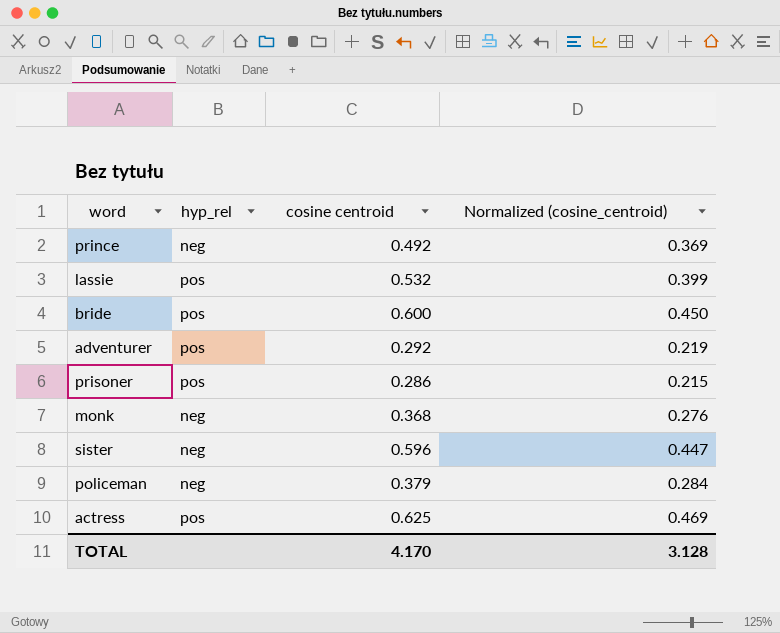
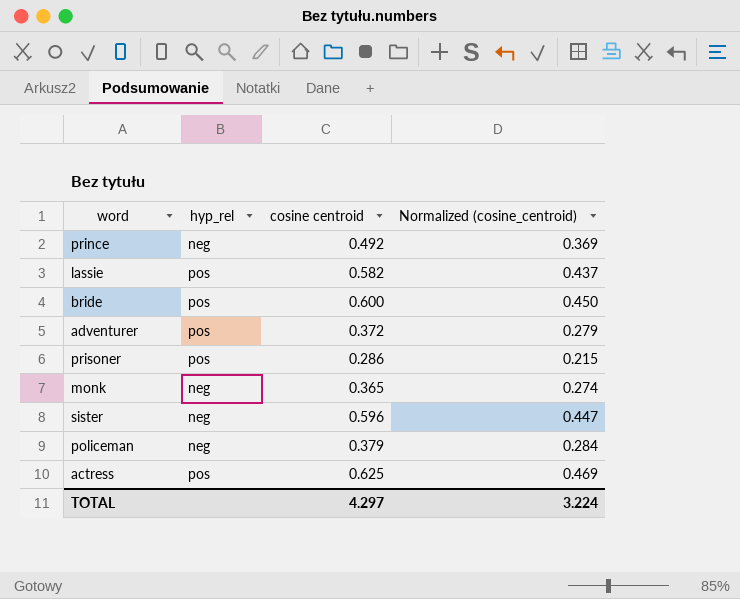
lassie | cosine centroid: 0.532 -> 0.582
lassie | Normalized (cosine_centroid): 0.399 -> 0.437
adventurer | cosine centroid: 0.292 -> 0.372
adventurer | Normalized (cosine_centroid): 0.219 -> 0.279
monk | cosine centroid: 0.368 -> 0.365
monk | Normalized (cosine_centroid): 0.276 -> 0.274
TOTAL | cosine centroid: 4.170 -> 4.297
TOTAL | Normalized (cosine_centroid): 3.128 -> 3.224

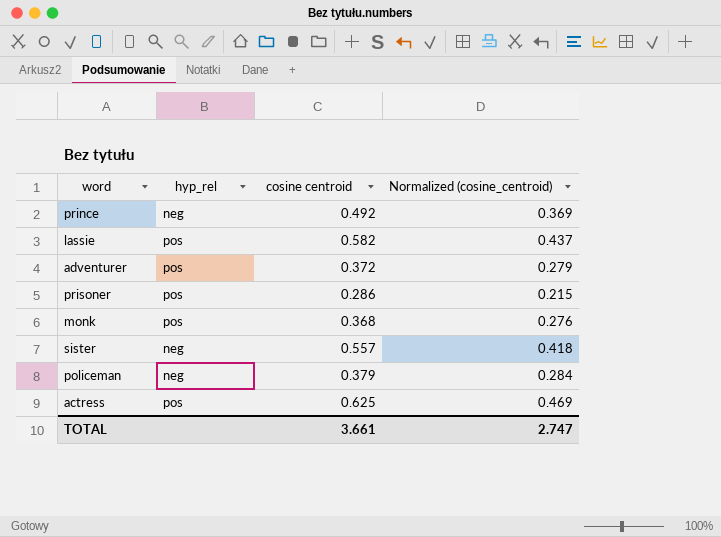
row bride: pos | 0.600 | 0.450 -> none
monk | hyp_rel: neg -> pos
monk | cosine centroid: 0.365 -> 0.368
monk | Normalized (cosine_centroid): 0.274 -> 0.276
sister | cosine centroid: 0.596 -> 0.557
sister | Normalized (cosine_centroid): 0.447 -> 0.418
TOTAL | cosine centroid: 4.297 -> 3.661
TOTAL | Normalized (cosine_centroid): 3.224 -> 2.747

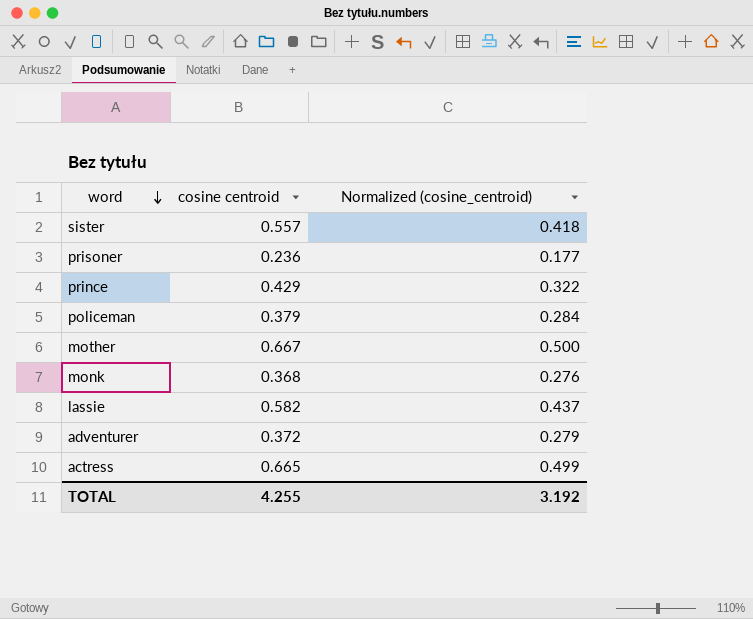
row order: none -> word descending
column hyp_rel | position: 2 -> none
prisoner | cosine centroid: 0.286 -> 0.236
prisoner | Normalized (cosine_centroid): 0.215 -> 0.177
prince | cosine centroid: 0.492 -> 0.429
prince | Normalized (cosine_centroid): 0.369 -> 0.322
row mother: none -> 0.667 | 0.500
actress | cosine centroid: 0.625 -> 0.665
actress | Normalized (cosine_centroid): 0.469 -> 0.499
TOTAL | cosine centroid: 3.661 -> 4.255
TOTAL | Normalized (cosine_centroid): 2.747 -> 3.192

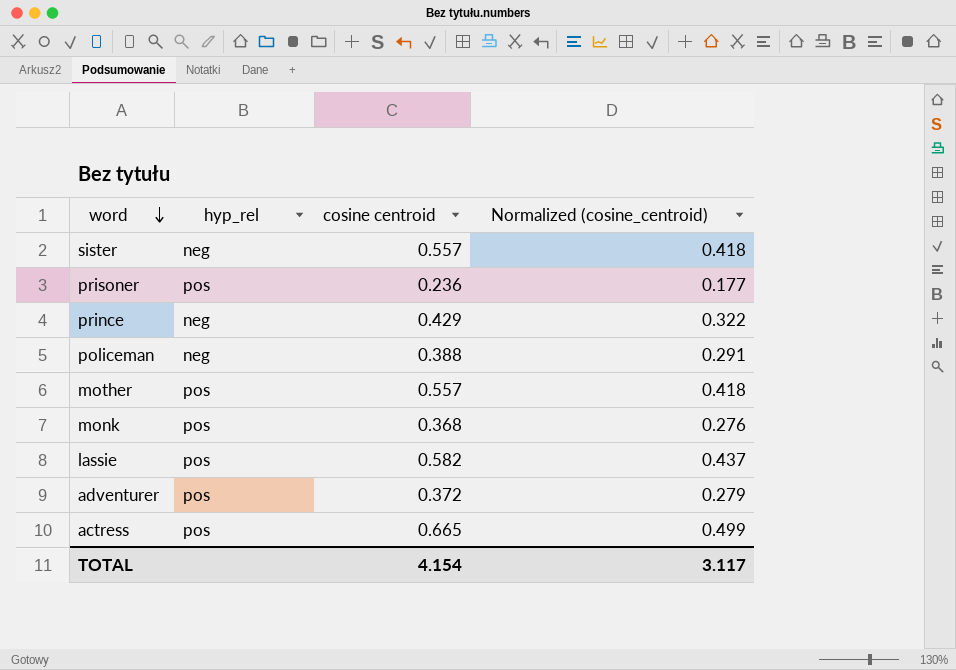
column hyp_rel | position: none -> 2
policeman | cosine centroid: 0.379 -> 0.388
policeman | Normalized (cosine_centroid): 0.284 -> 0.291
mother | cosine centroid: 0.667 -> 0.557
mother | Normalized (cosine_centroid): 0.500 -> 0.418
TOTAL | cosine centroid: 4.255 -> 4.154
TOTAL | Normalized (cosine_centroid): 3.192 -> 3.117

